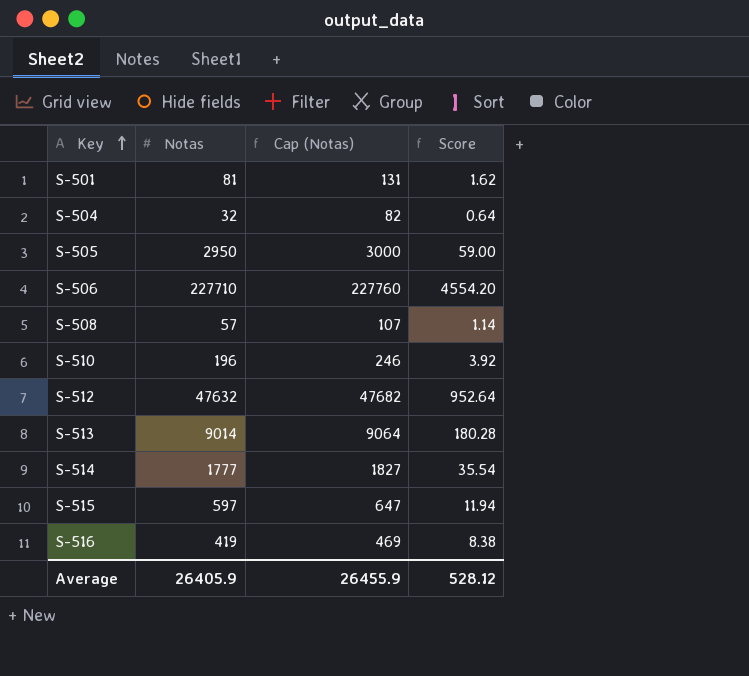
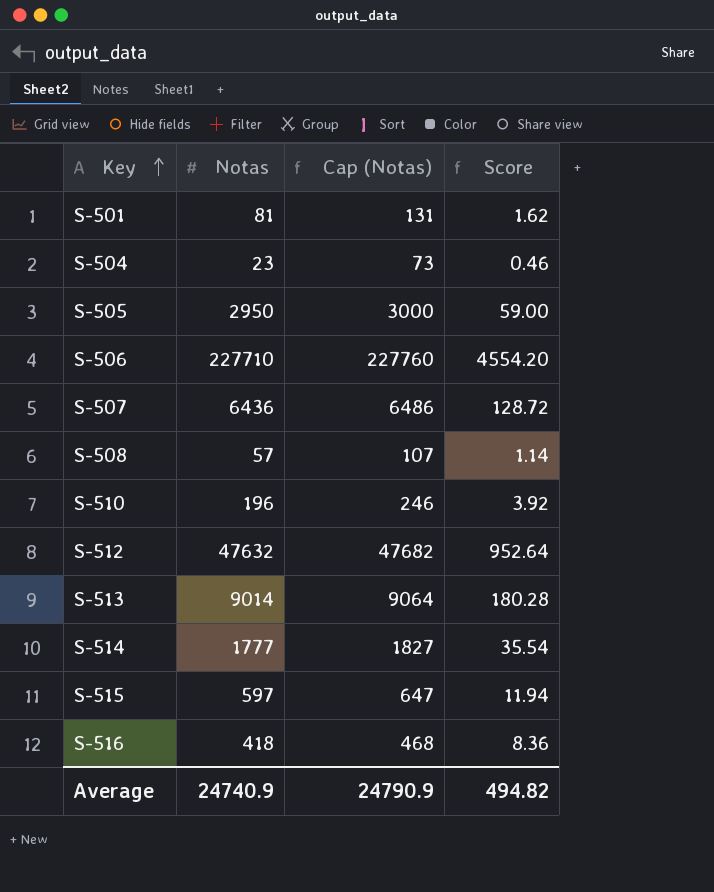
S-504 | Notas: 32 -> 23
S-504 | Cap (Notas): 82 -> 73
S-504 | Score: 0.64 -> 0.46
row S-507: none -> 6436 | 6486 | 128.72
S-516 | Notas: 419 -> 418
S-516 | Cap (Notas): 469 -> 468
S-516 | Score: 8.38 -> 8.36
Average | Notas: 26405.9 -> 24740.9
Average | Cap (Notas): 26455.9 -> 24790.9
Average | Score: 528.12 -> 494.82

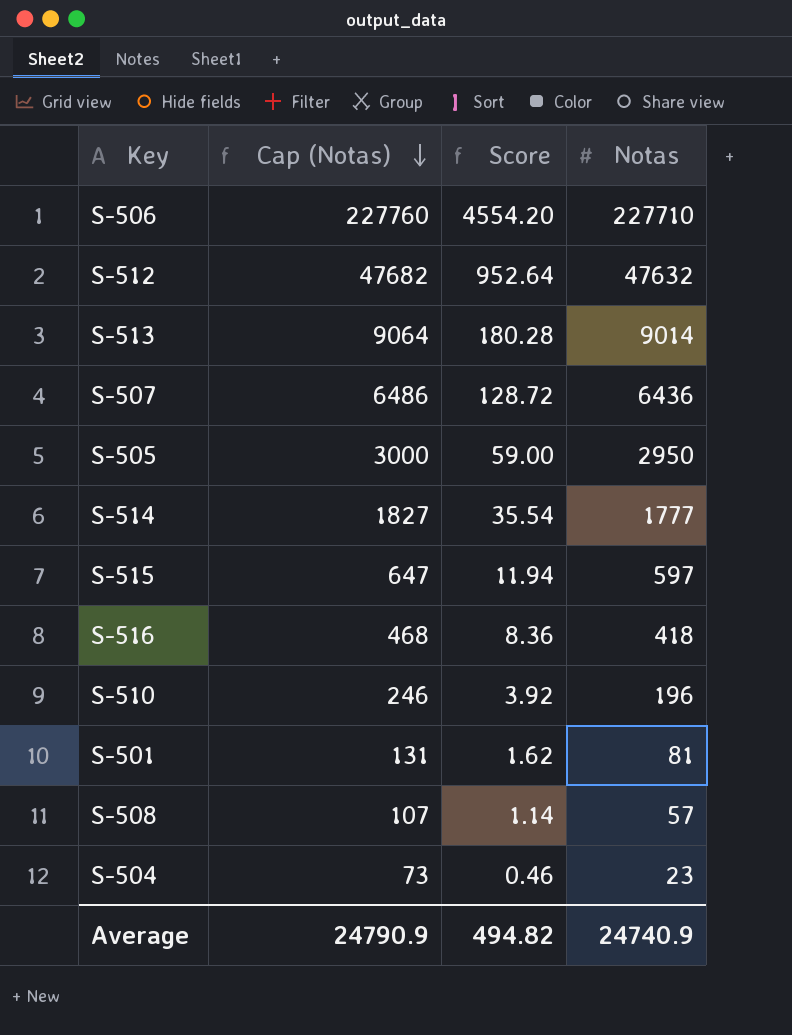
row order: Key ascending -> Cap (Notas) descending
column Notas | position: 2 -> 4

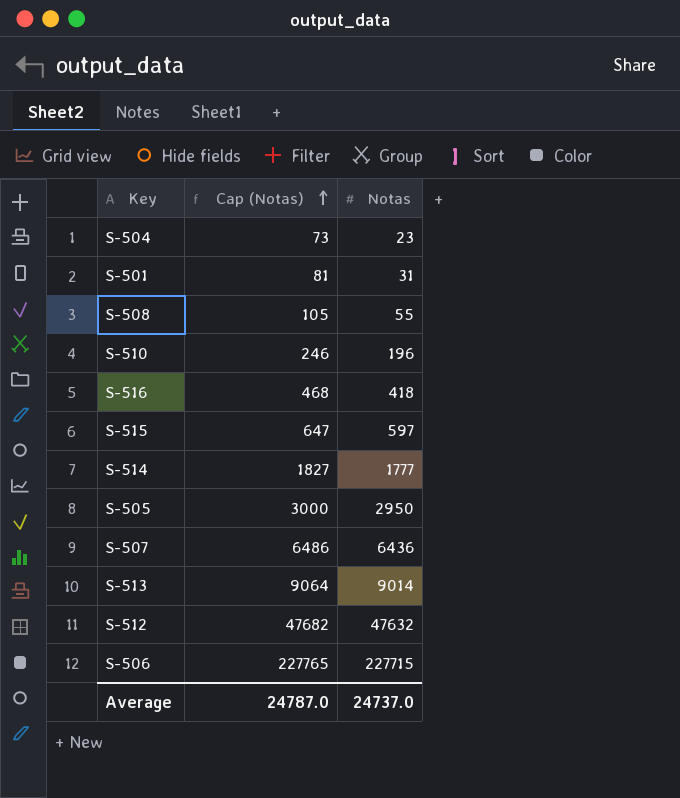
row order: Cap (Notas) descending -> Cap (Notas) ascending
column Score | formula: [Notas] * 0.02 -> none
S-501 | Cap (Notas): 131 -> 81
S-501 | Notas: 81 -> 31
S-508 | Cap (Notas): 107 -> 105
S-508 | Notas: 57 -> 55
S-506 | Cap (Notas): 227760 -> 227765
S-506 | Notas: 227710 -> 227715
Average | Cap (Notas): 24790.9 -> 24787.0
Average | Notas: 24740.9 -> 24737.0

